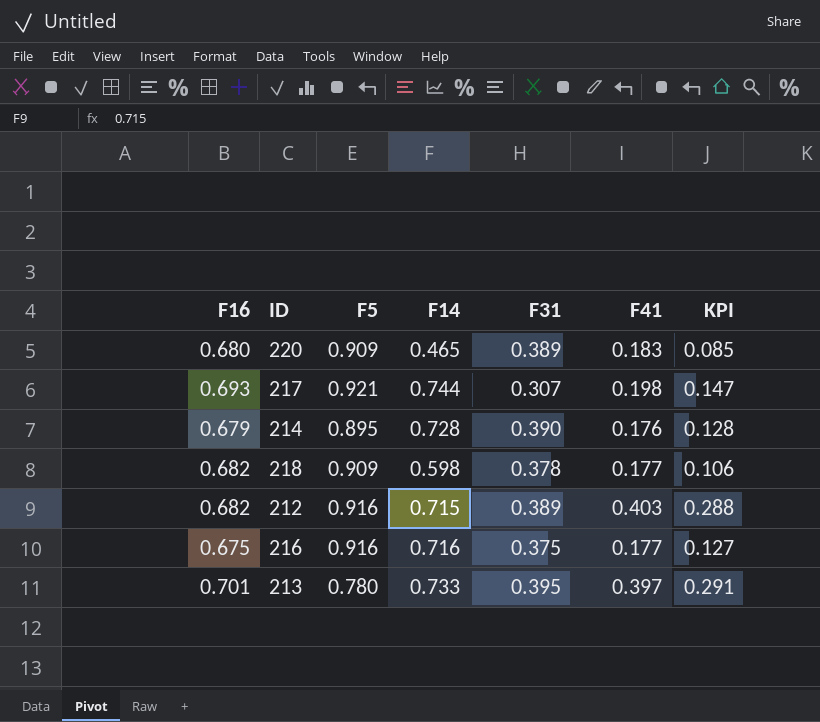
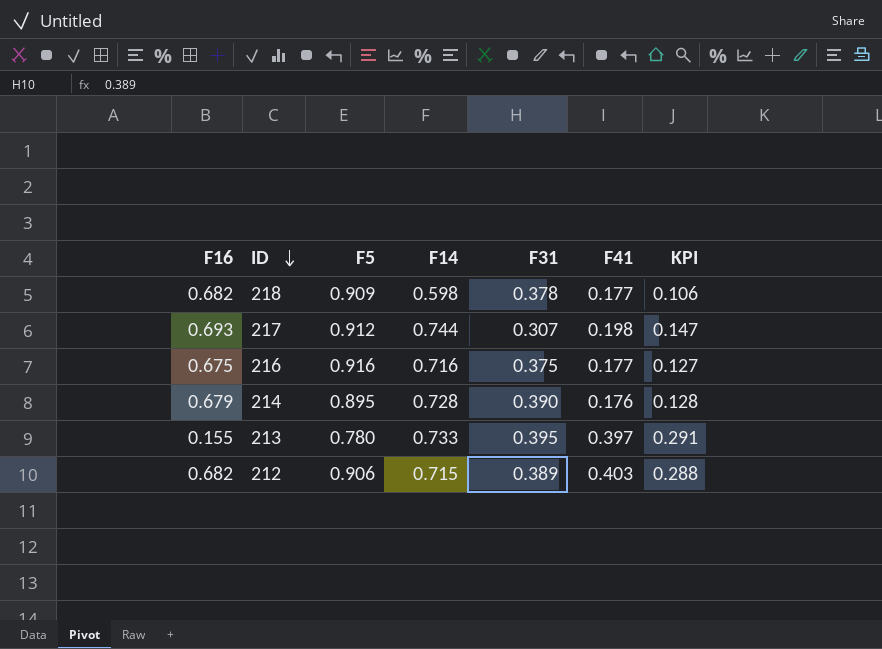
row order: none -> ID descending
row 220: 0.680 | 0.909 | 0.465 | 0.389 | 0.183 | 0.085 -> none
217 | F5: 0.921 -> 0.912
213 | F16: 0.701 -> 0.155
212 | F5: 0.916 -> 0.906

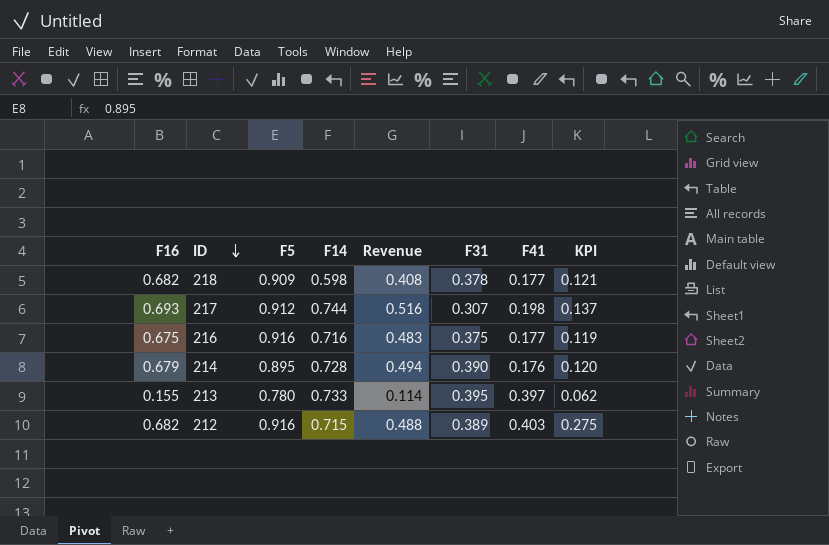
column Revenue | formula: none -> [F16] * [F14]
column KPI | formula: [F14] * [F41] -> [F16] * [F41]
212 | F5: 0.906 -> 0.916

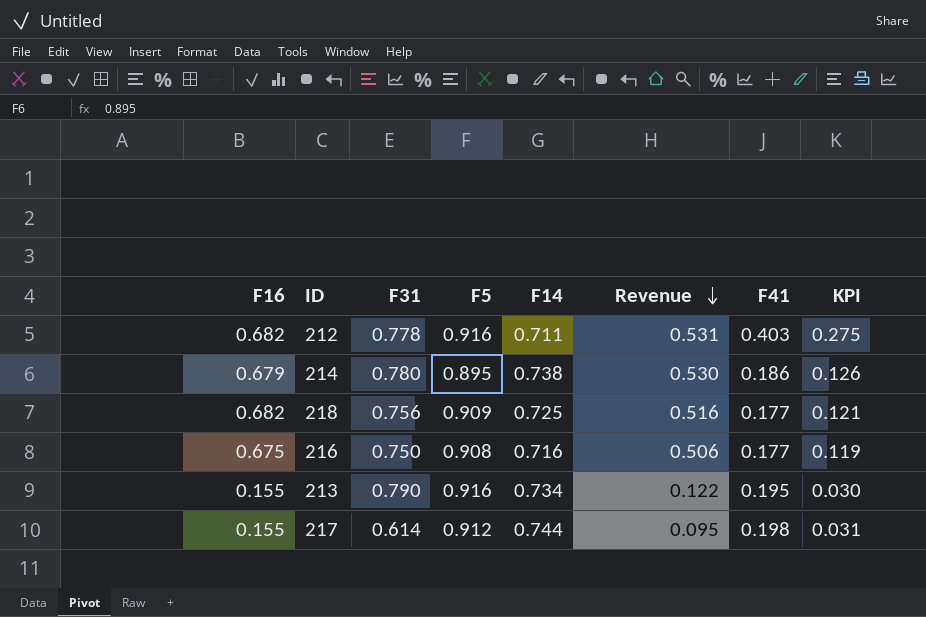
row order: ID descending -> Revenue descending
column F31 | position: 6 -> 3
column Revenue | formula: [F16] * [F14] -> [F16] * [F31]
212 | F31: 0.389 -> 0.778
212 | F14: 0.715 -> 0.711
214 | F31: 0.390 -> 0.780
214 | F14: 0.728 -> 0.738
214 | F41: 0.176 -> 0.186
214 | KPI: 0.120 -> 0.126
218 | F31: 0.378 -> 0.756
218 | F14: 0.598 -> 0.725
216 | F31: 0.375 -> 0.750
216 | F5: 0.916 -> 0.908
213 | F31: 0.395 -> 0.790
213 | F5: 0.780 -> 0.916
213 | F14: 0.733 -> 0.734
213 | F41: 0.397 -> 0.195
213 | KPI: 0.062 -> 0.030
217 | F16: 0.693 -> 0.155
217 | F31: 0.307 -> 0.614
217 | KPI: 0.137 -> 0.031

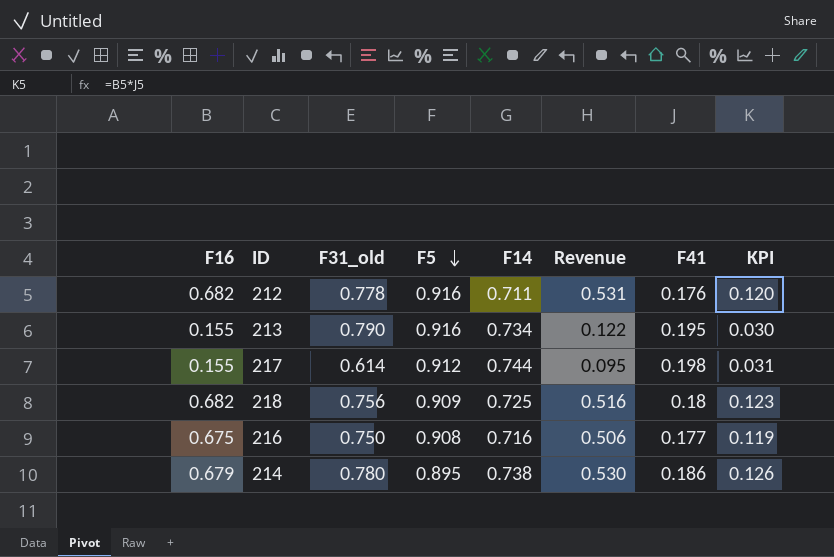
row order: Revenue descending -> F5 descending
column name: F31 -> F31_old
212 | F41: 0.403 -> 0.176
212 | KPI: 0.275 -> 0.120
218 | F41: 0.177 -> 0.18
218 | KPI: 0.121 -> 0.123

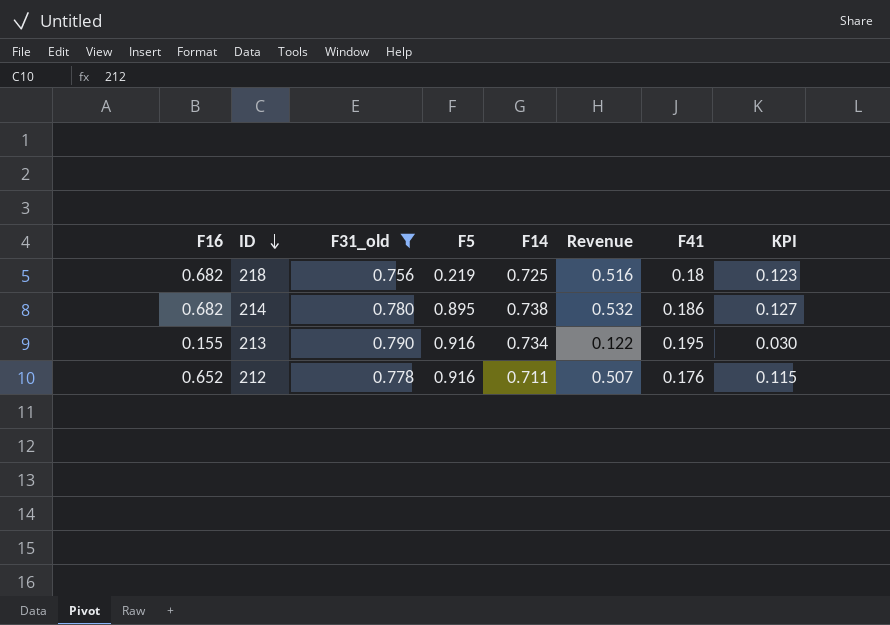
filter: none -> F31_old >= 0.756
row order: F5 descending -> ID descending
218 | F5: 0.909 -> 0.219
214 | F16: 0.679 -> 0.682
214 | Revenue: 0.530 -> 0.532
214 | KPI: 0.126 -> 0.127
212 | F16: 0.682 -> 0.652
212 | Revenue: 0.531 -> 0.507
212 | KPI: 0.120 -> 0.115

